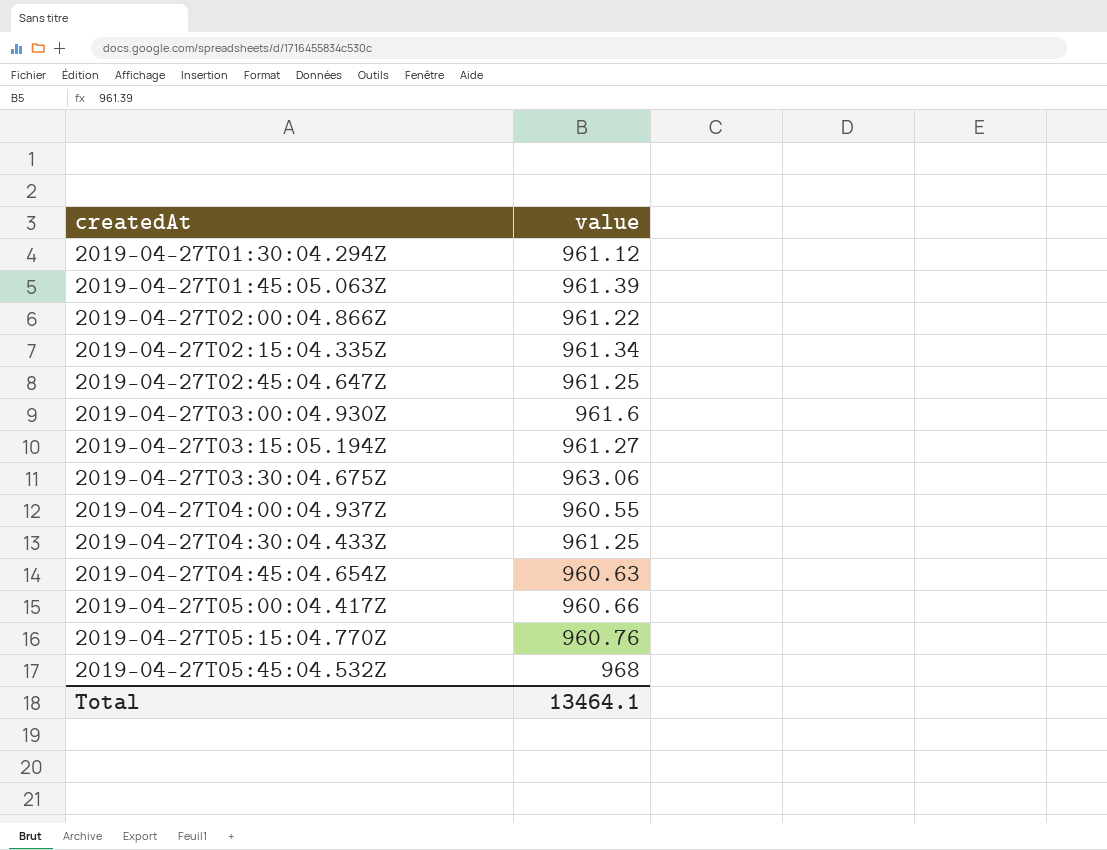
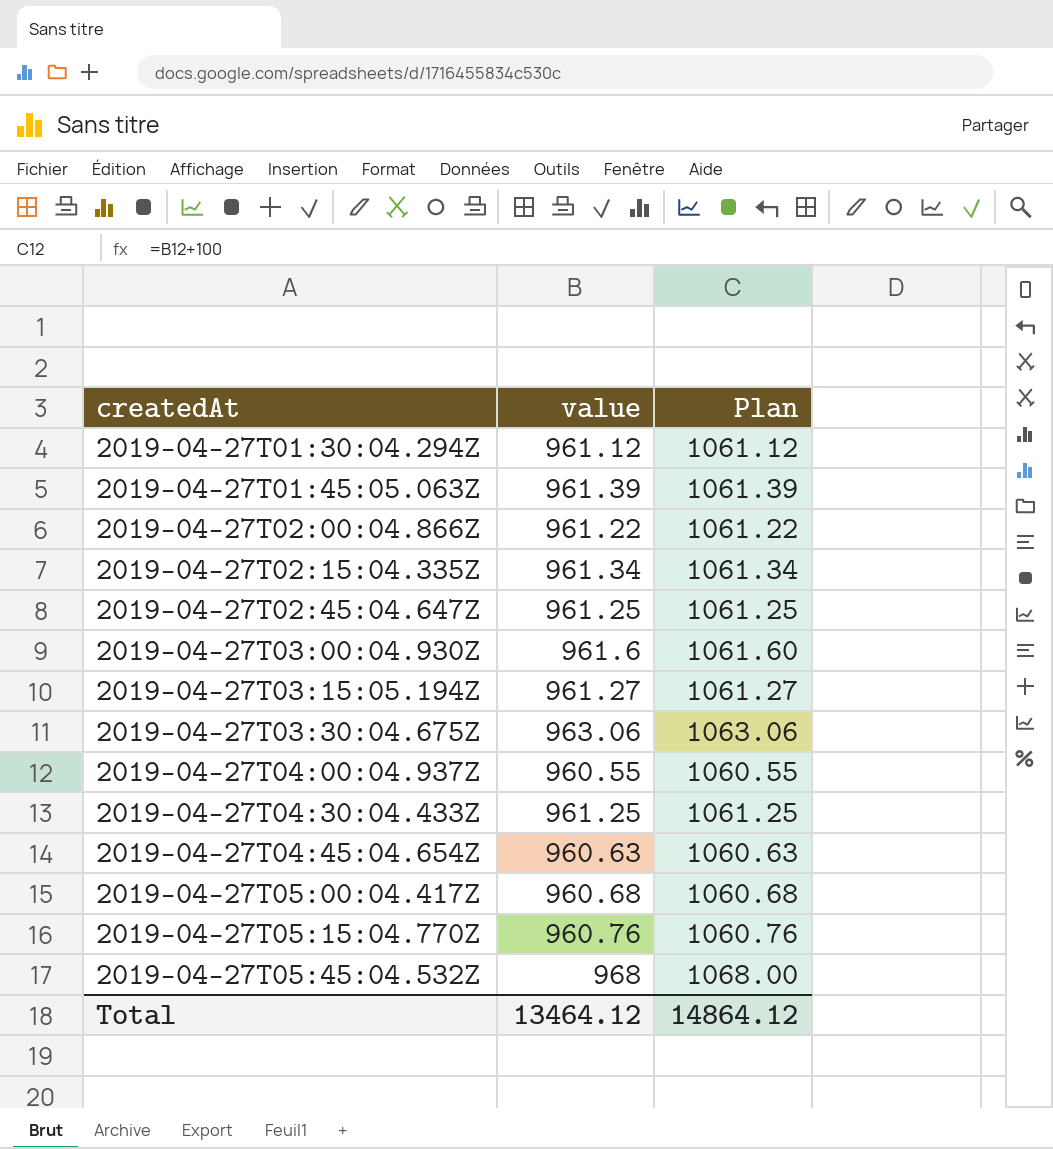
column Plan | formula: none -> [value] + 100
2019-04-27T05:00:04.417Z | value: 960.66 -> 960.68
Total | value: 13464.1 -> 13464.12

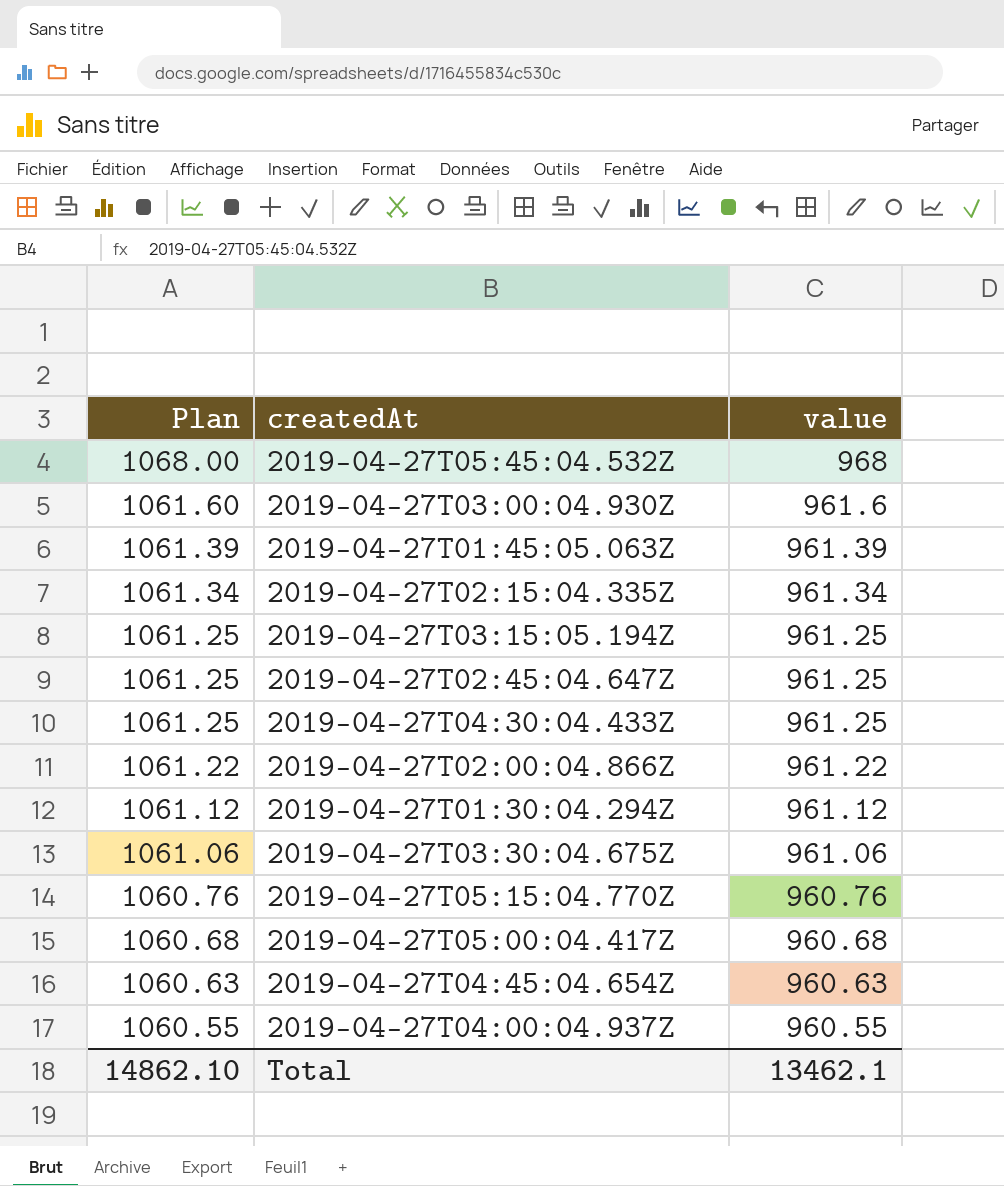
row order: createdAt ascending -> Plan descending
column Plan | position: 3 -> 1
2019-04-27T03:15:05.194Z | Plan: 1061.27 -> 1061.25
2019-04-27T03:15:05.194Z | value: 961.27 -> 961.25
2019-04-27T03:30:04.675Z | Plan: 1063.06 -> 1061.06
2019-04-27T03:30:04.675Z | value: 963.06 -> 961.06
Total | Plan: 14864.12 -> 14862.10
Total | value: 13464.12 -> 13462.1

